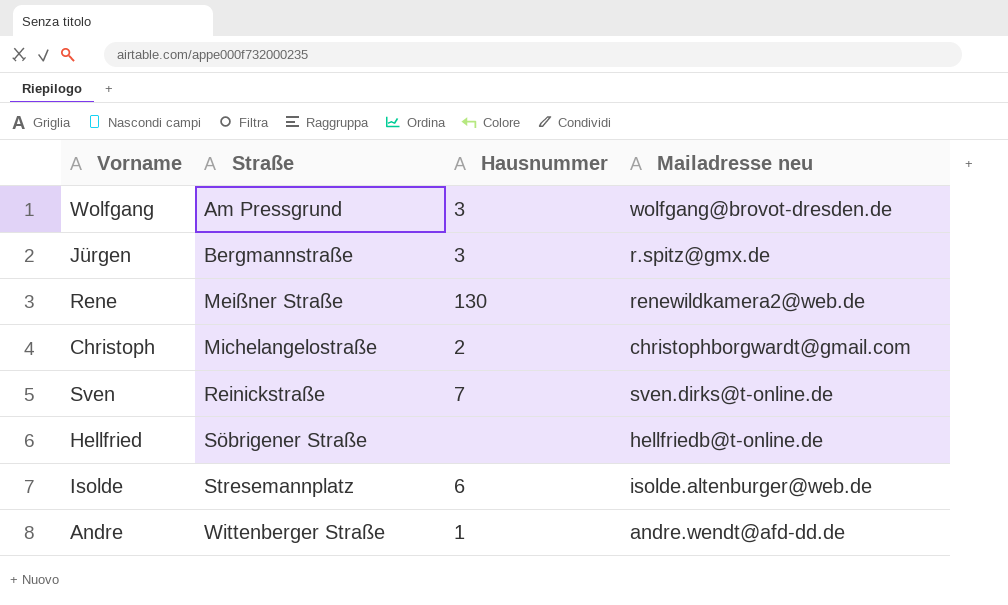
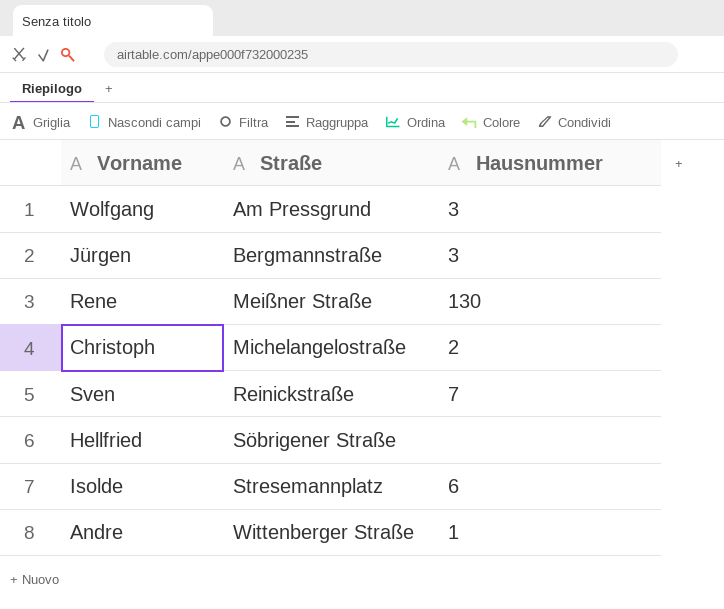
column Mailadresse neu | position: 4 -> none

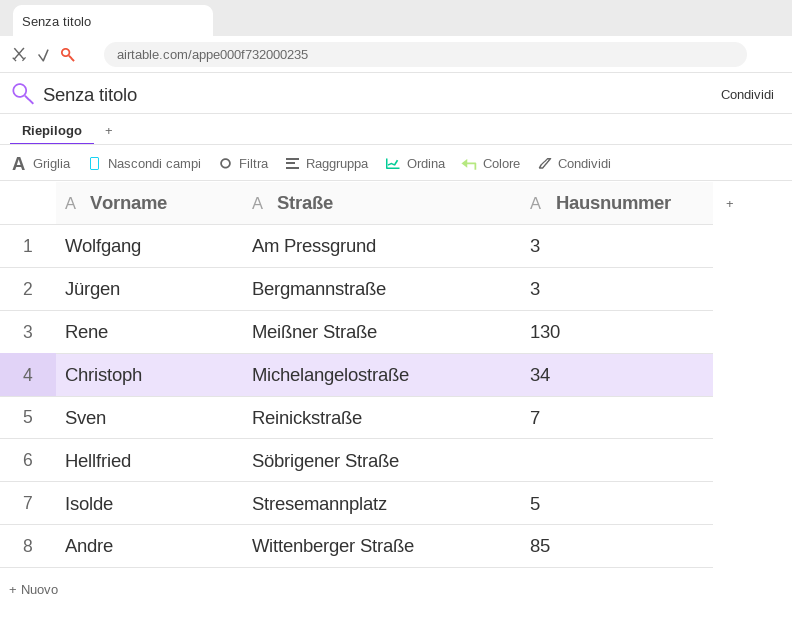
Christoph | Hausnummer: 2 -> 34
Isolde | Hausnummer: 6 -> 5
Andre | Hausnummer: 1 -> 85

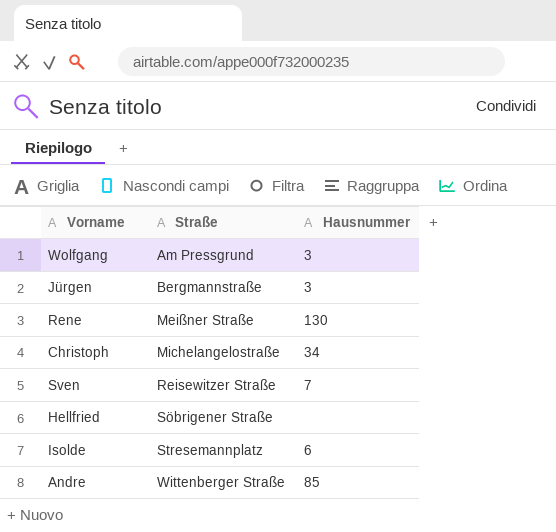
Sven | Straße: Reinickstraße -> Reisewitzer Straße
Isolde | Hausnummer: 5 -> 6

